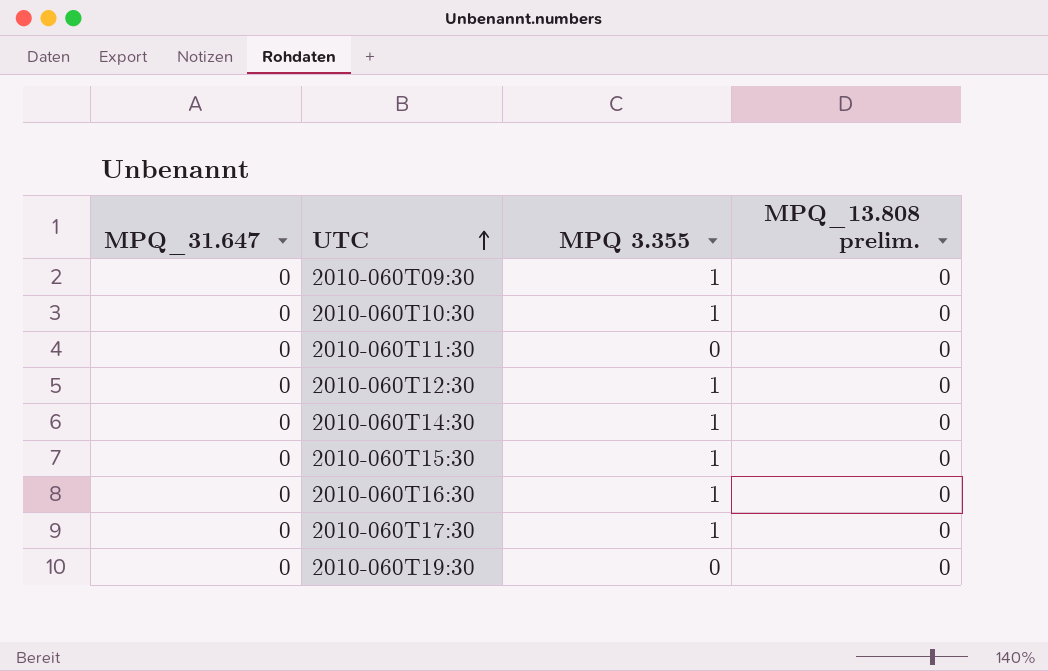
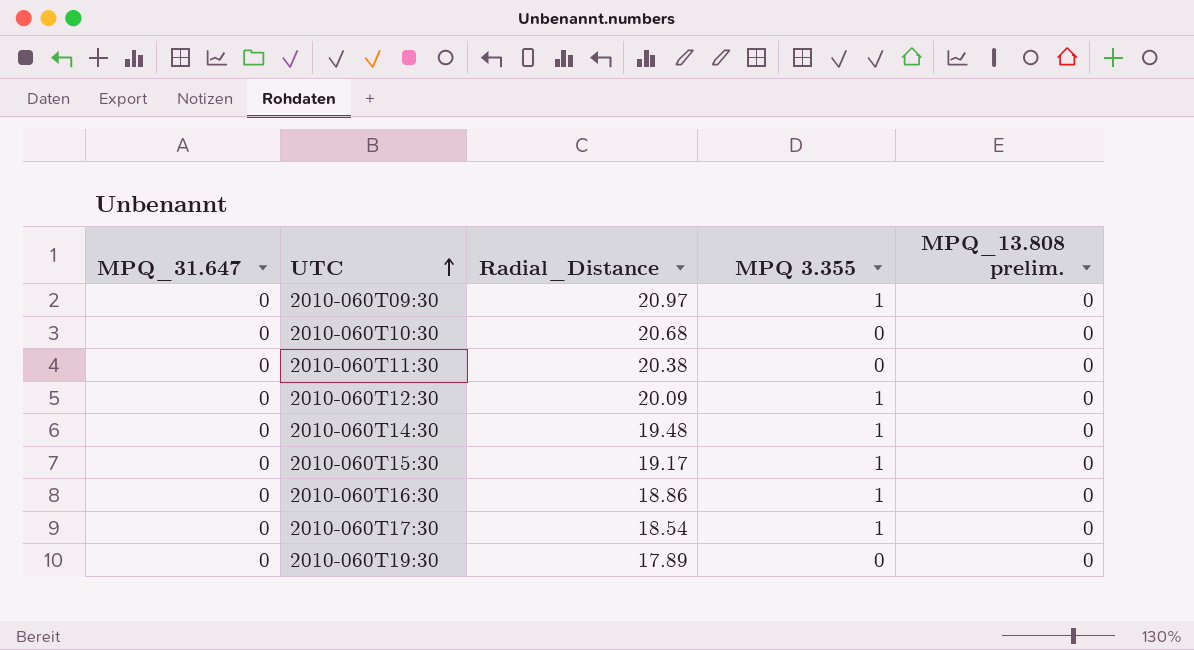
column Radial_Distance | position: none -> 3
2010-060T10:30 | MPQ 3.355: 1 -> 0

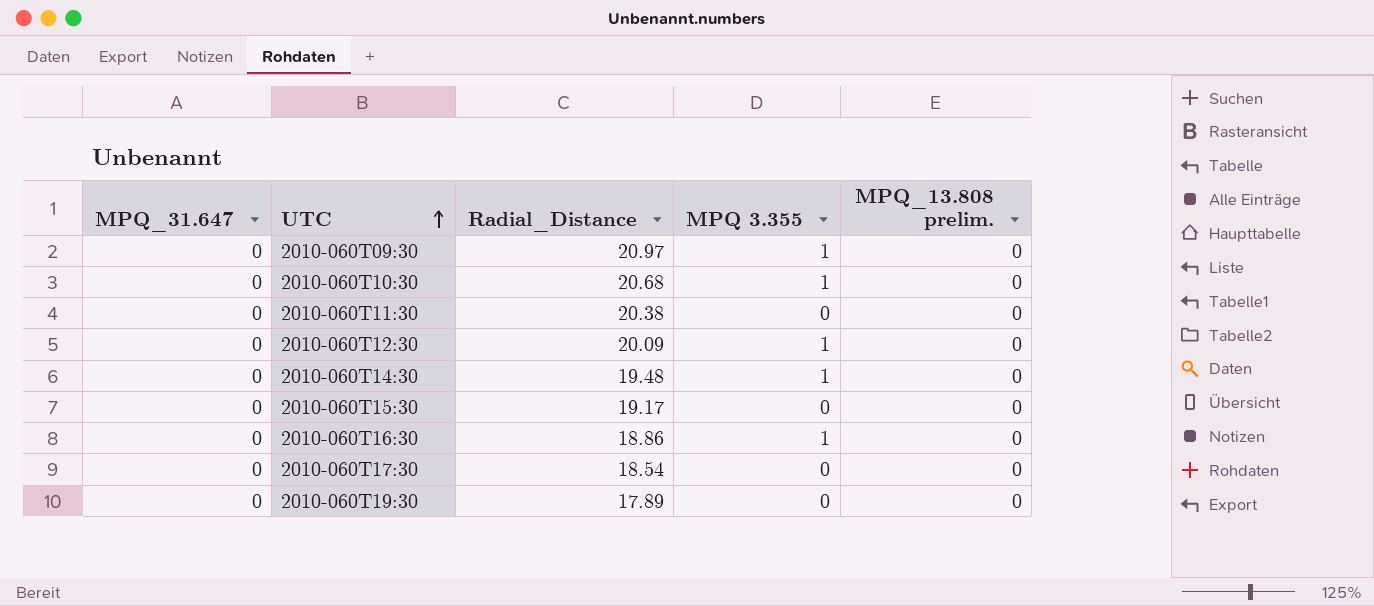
2010-060T10:30 | MPQ 3.355: 0 -> 1
2010-060T15:30 | MPQ 3.355: 1 -> 0
2010-060T17:30 | MPQ 3.355: 1 -> 0

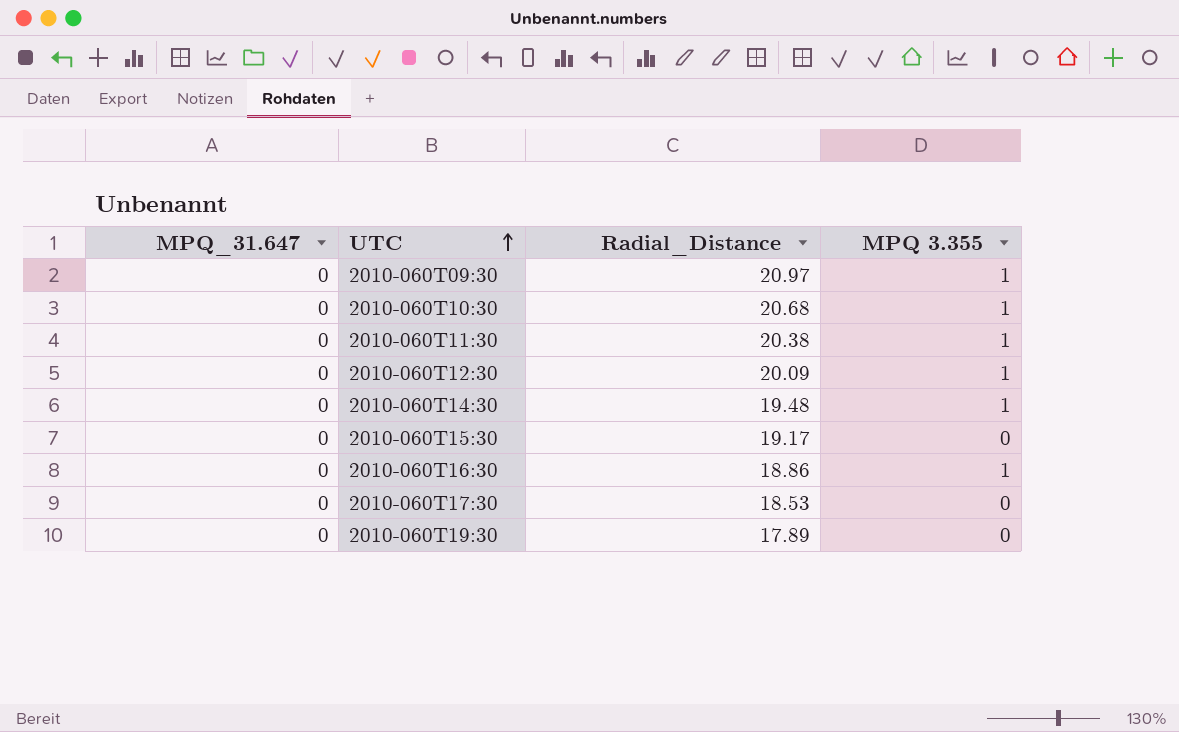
column MPQ_13.808 prelim. | position: 5 -> none
2010-060T11:30 | MPQ 3.355: 0 -> 1
2010-060T17:30 | Radial_Distance: 18.54 -> 18.53

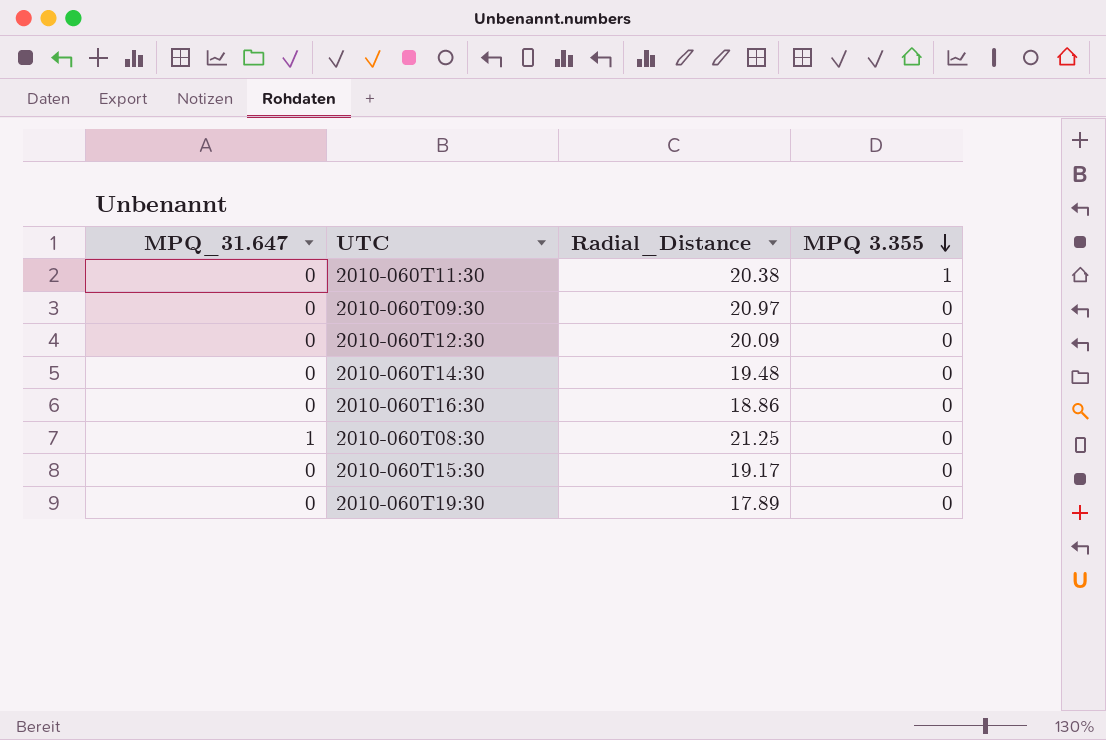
row order: UTC ascending -> MPQ 3.355 descending
row 2010-060T10:30: 0 | 20.68 | 1 -> none
row 2010-060T17:30: 0 | 18.53 | 0 -> none
2010-060T09:30 | MPQ 3.355: 1 -> 0
2010-060T12:30 | MPQ 3.355: 1 -> 0
2010-060T14:30 | MPQ 3.355: 1 -> 0
2010-060T16:30 | MPQ 3.355: 1 -> 0
row 2010-060T08:30: none -> 1 | 21.25 | 0

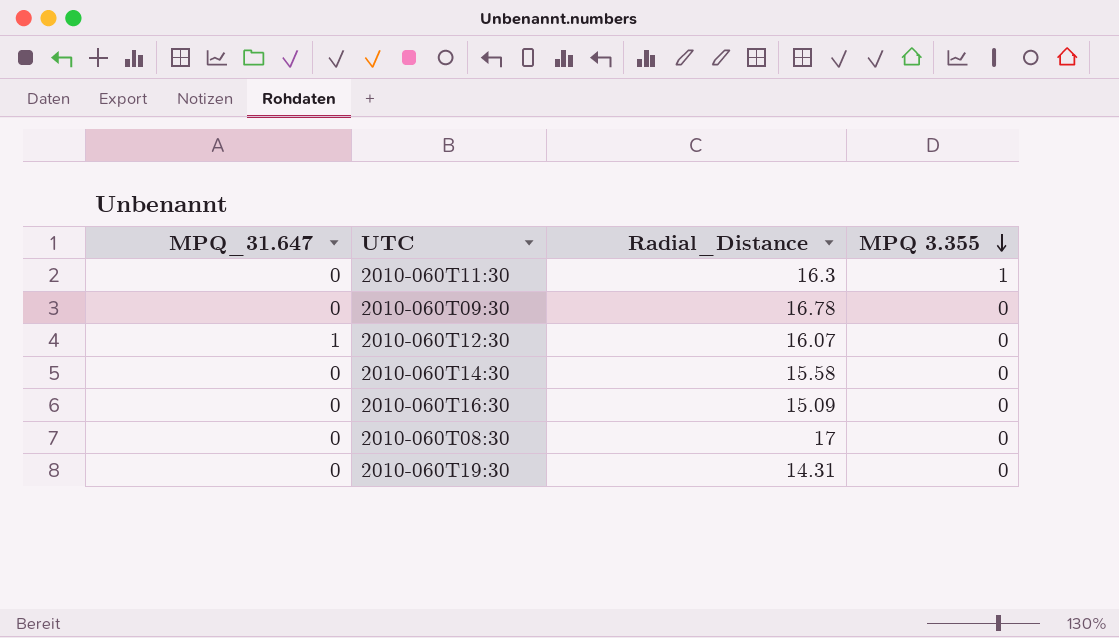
row 2010-060T15:30: 0 | 19.17 | 0 -> none
2010-060T11:30 | Radial_Distance: 20.38 -> 16.3
2010-060T09:30 | Radial_Distance: 20.97 -> 16.78
2010-060T12:30 | MPQ_31.647: 0 -> 1
2010-060T12:30 | Radial_Distance: 20.09 -> 16.07
2010-060T14:30 | Radial_Distance: 19.48 -> 15.58
2010-060T16:30 | Radial_Distance: 18.86 -> 15.09
2010-060T08:30 | MPQ_31.647: 1 -> 0
2010-060T08:30 | Radial_Distance: 21.25 -> 17
2010-060T19:30 | Radial_Distance: 17.89 -> 14.31

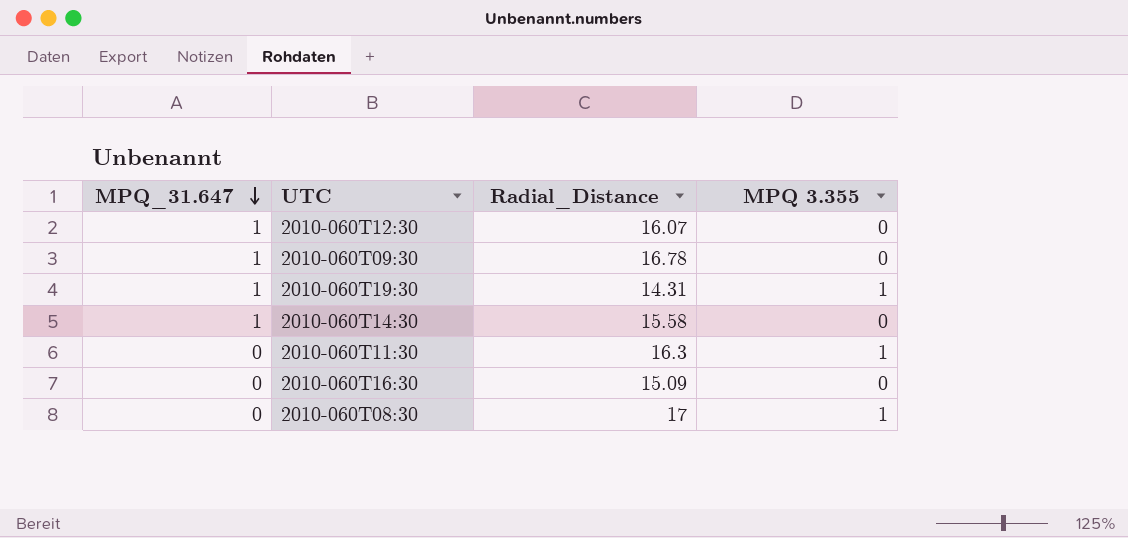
row order: MPQ 3.355 descending -> MPQ_31.647 descending
2010-060T09:30 | MPQ_31.647: 0 -> 1
2010-060T19:30 | MPQ_31.647: 0 -> 1
2010-060T19:30 | MPQ 3.355: 0 -> 1
2010-060T14:30 | MPQ_31.647: 0 -> 1
2010-060T08:30 | MPQ 3.355: 0 -> 1

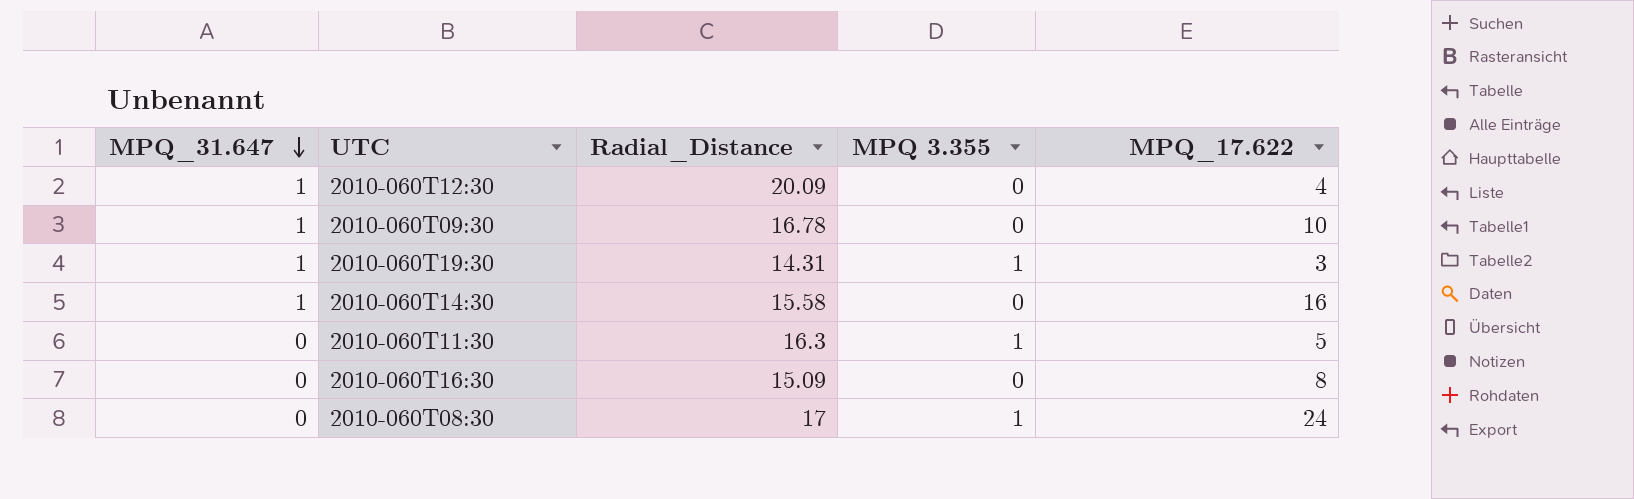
column MPQ_17.622 | position: none -> 5
2010-060T12:30 | Radial_Distance: 16.07 -> 20.09

